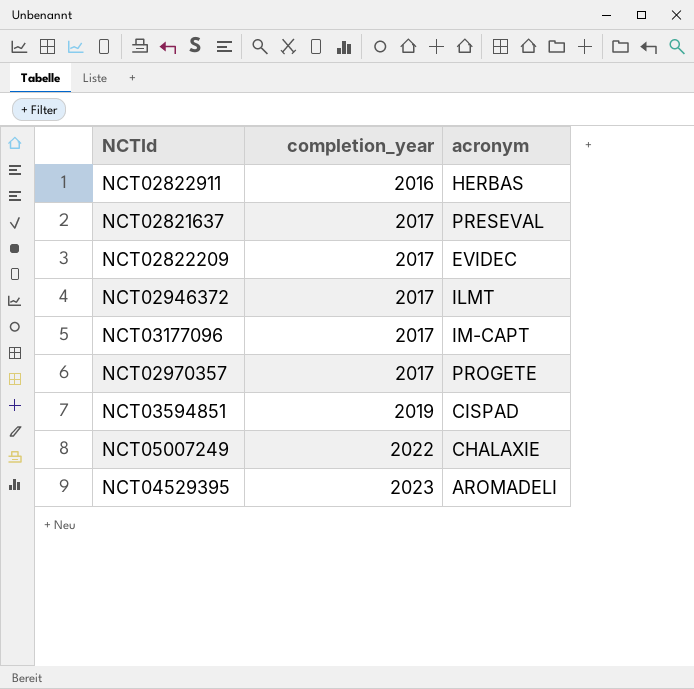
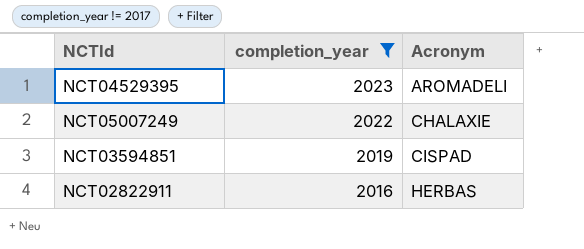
filter: none -> completion_year != 2017
row order: completion_year ascending -> completion_year descending
column name: acronym -> Acronym

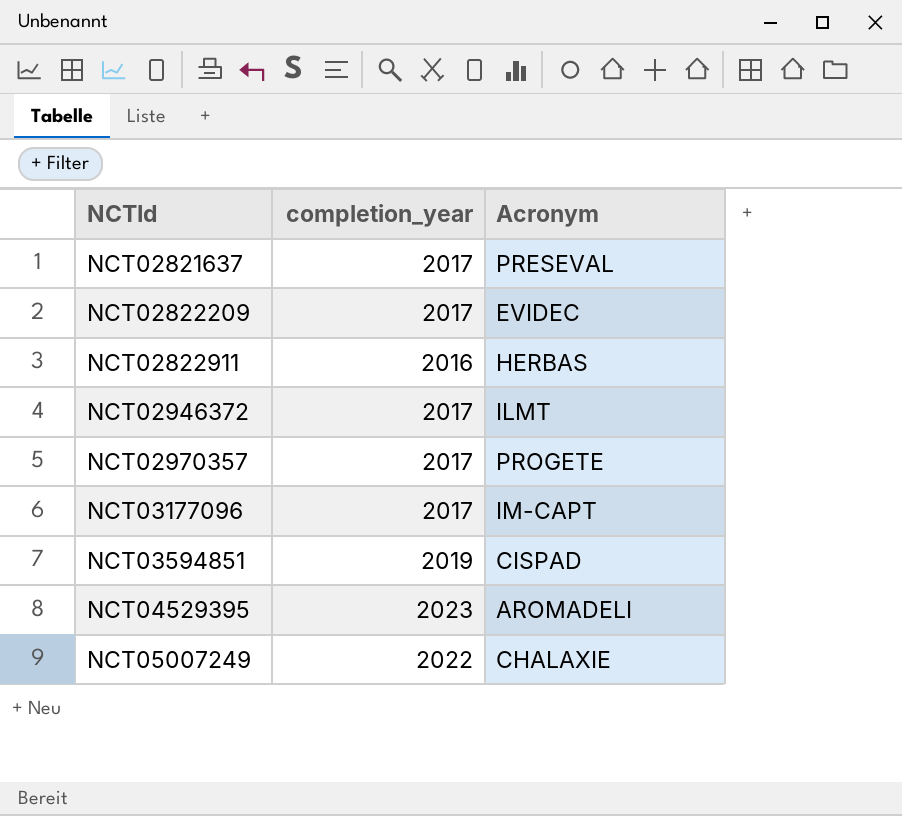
filter: completion_year != 2017 -> none
row order: completion_year descending -> NCTId ascending

